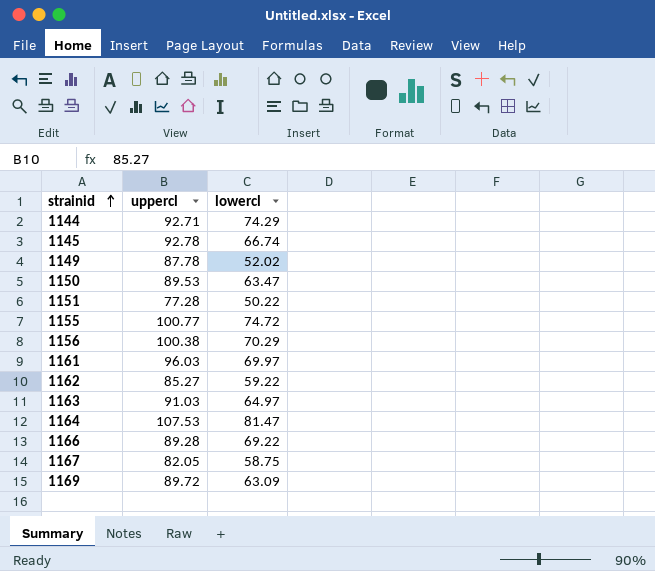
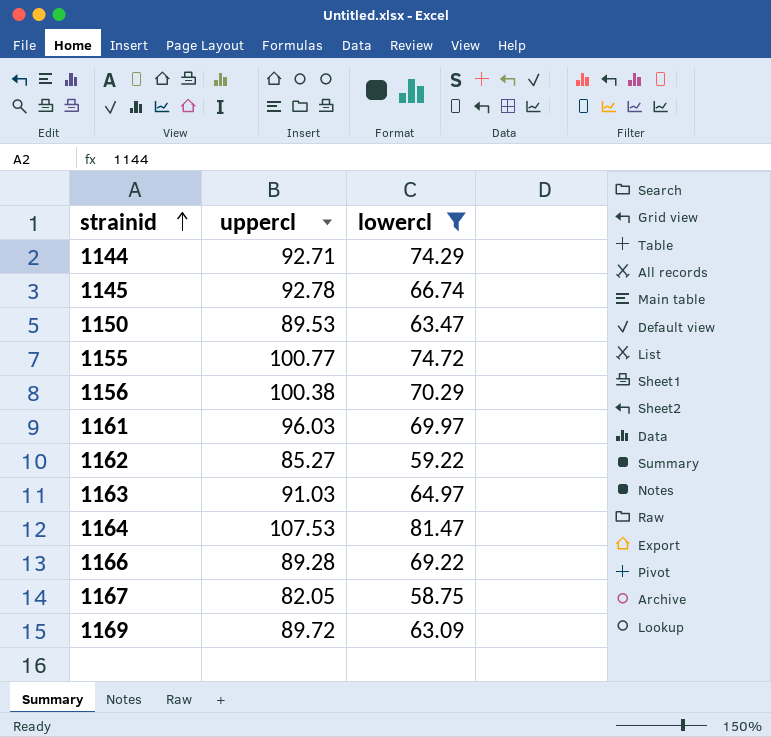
filter: none -> lowercl >= 58.75

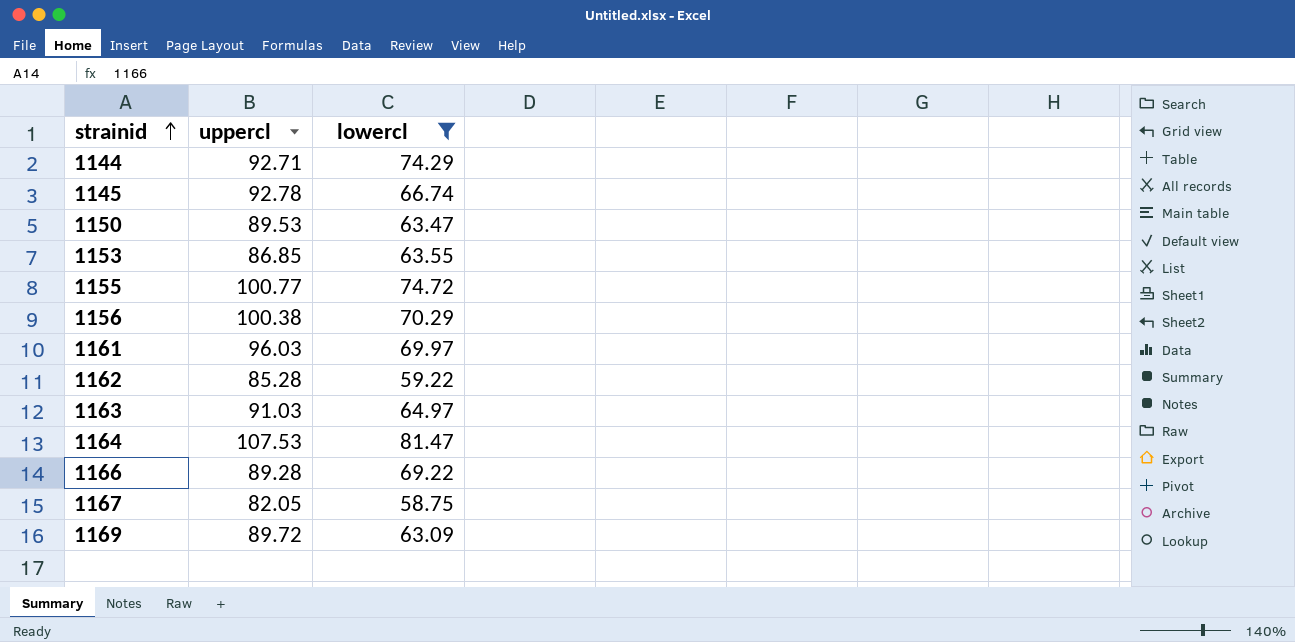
row 1153: none -> 86.85 | 63.55
1162 | uppercl: 85.27 -> 85.28

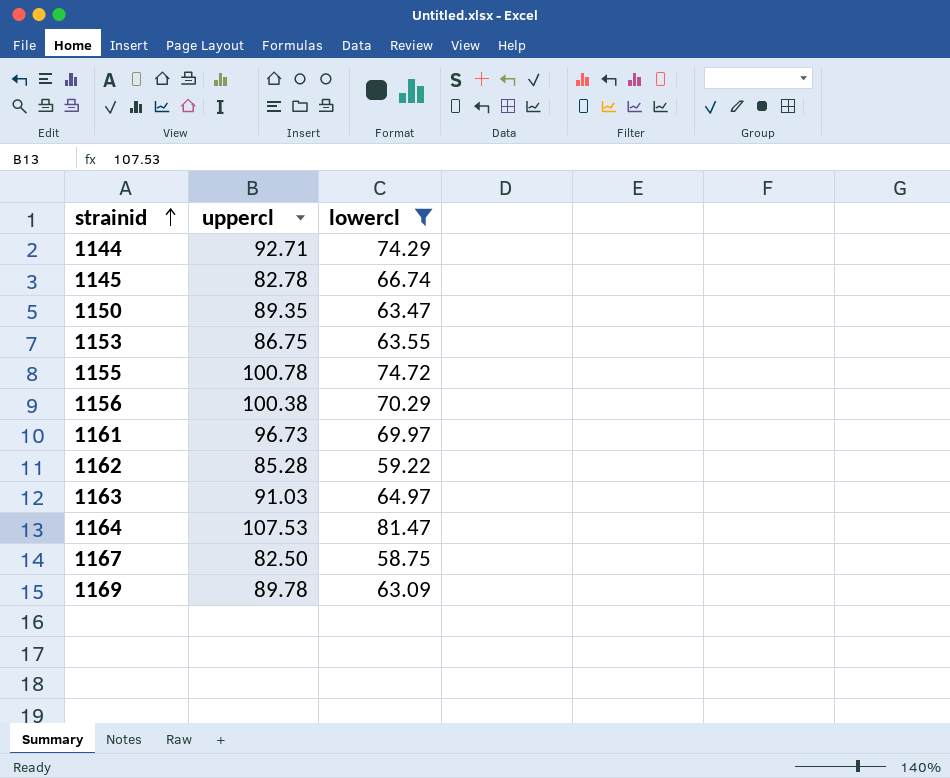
row 1166: 89.28 | 69.22 -> none
1145 | uppercl: 92.78 -> 82.78
1150 | uppercl: 89.53 -> 89.35
1153 | uppercl: 86.85 -> 86.75
1155 | uppercl: 100.77 -> 100.78
1161 | uppercl: 96.03 -> 96.73
1167 | uppercl: 82.05 -> 82.50
1169 | uppercl: 89.72 -> 89.78

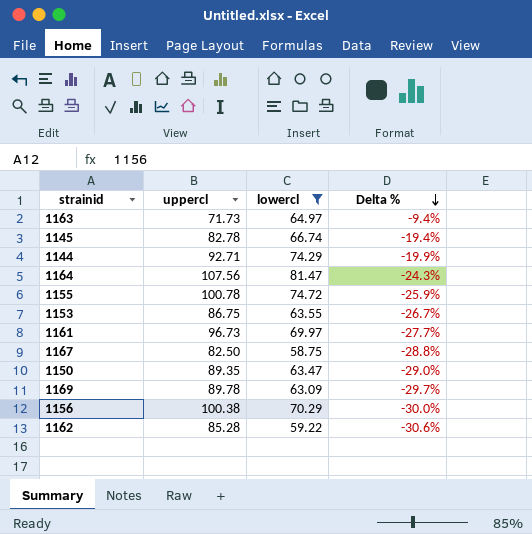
row order: strainid ascending -> Delta % descending
column Delta % | formula: none -> ([lowercl] - [uppercl]) / [uppercl]
1163 | uppercl: 91.03 -> 71.73
1164 | uppercl: 107.53 -> 107.56

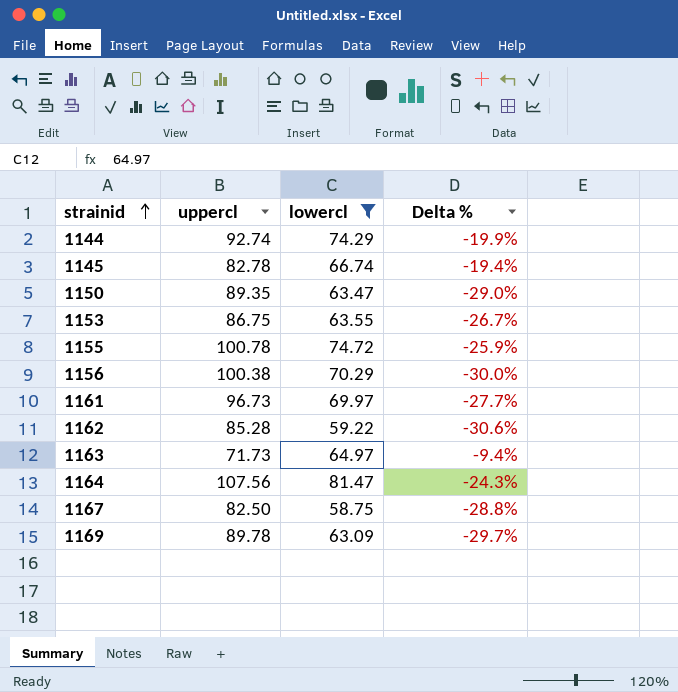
row order: Delta % descending -> strainid ascending
1144 | uppercl: 92.71 -> 92.74

